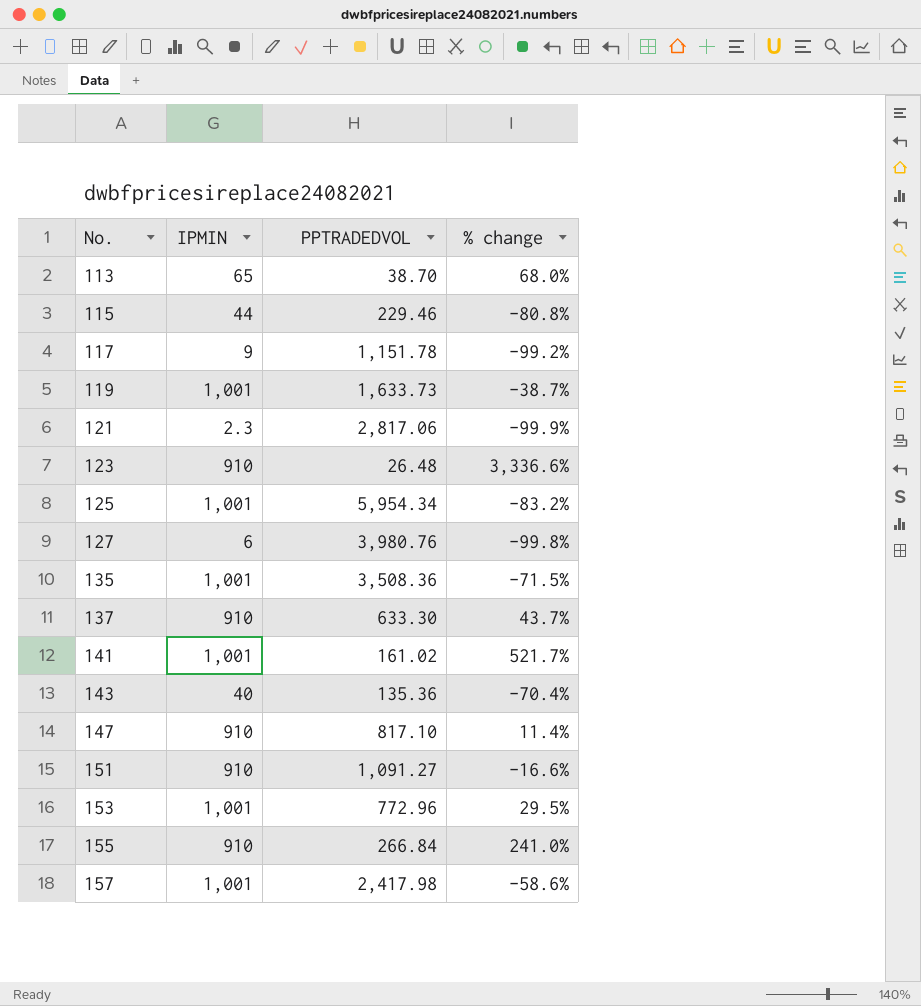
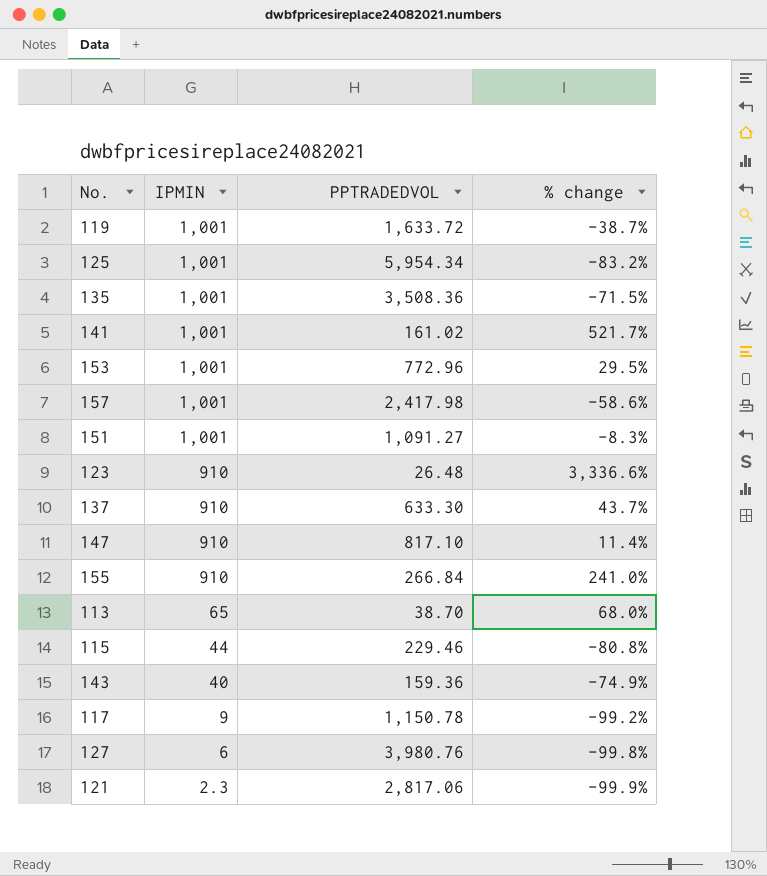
row order: No. ascending -> IPMIN descending
119 | PPTRADEDVOL: 1,633.73 -> 1,633.72
151 | IPMIN: 910 -> 1,001
151 | % change: -16.6% -> -8.3%
143 | PPTRADEDVOL: 135.36 -> 159.36
143 | % change: -70.4% -> -74.9%
117 | PPTRADEDVOL: 1,151.78 -> 1,150.78

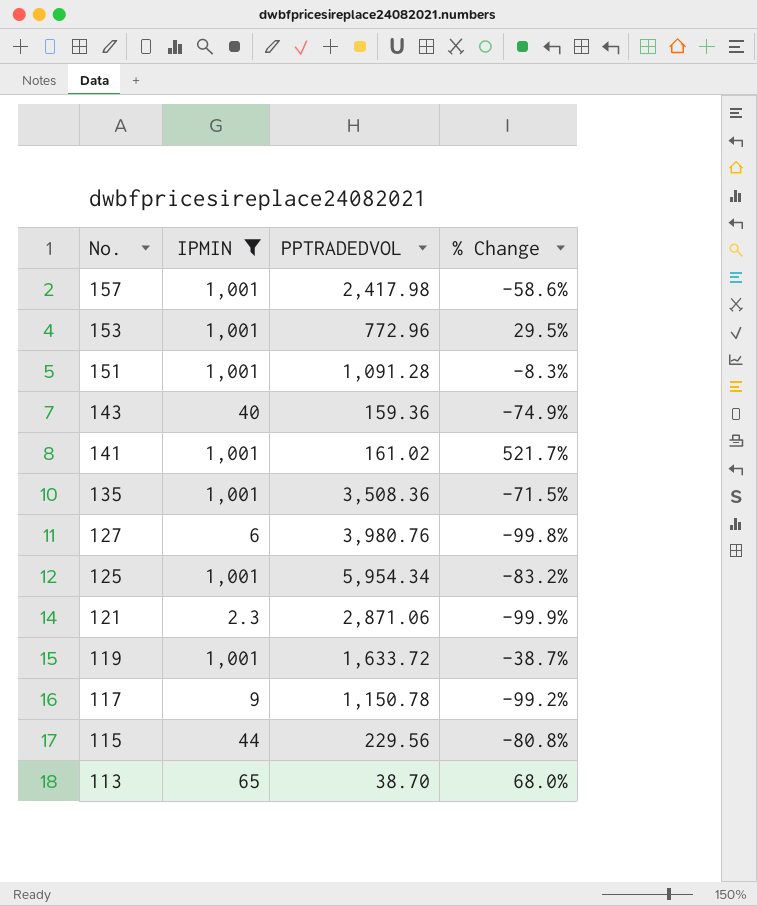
filter: none -> IPMIN != 910
row order: IPMIN descending -> No. descending
column name: % change -> % Change
151 | PPTRADEDVOL: 1,091.27 -> 1,091.28
121 | PPTRADEDVOL: 2,817.06 -> 2,871.06
115 | PPTRADEDVOL: 229.46 -> 229.56

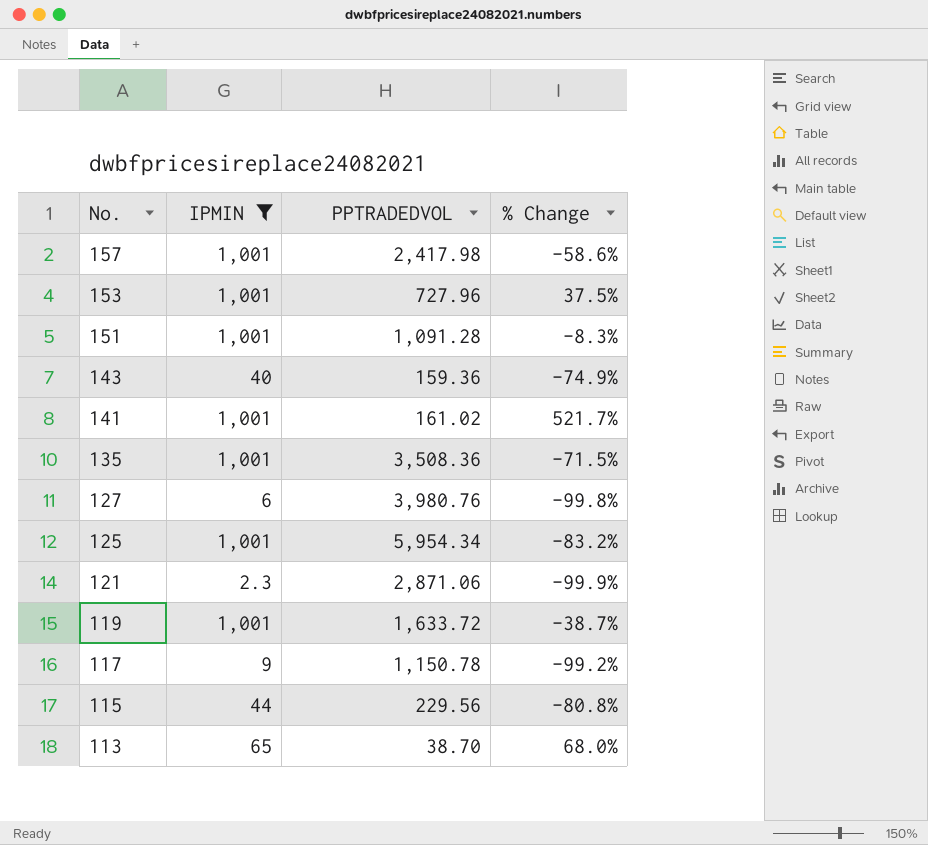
153 | PPTRADEDVOL: 772.96 -> 727.96
153 | % Change: 29.5% -> 37.5%

